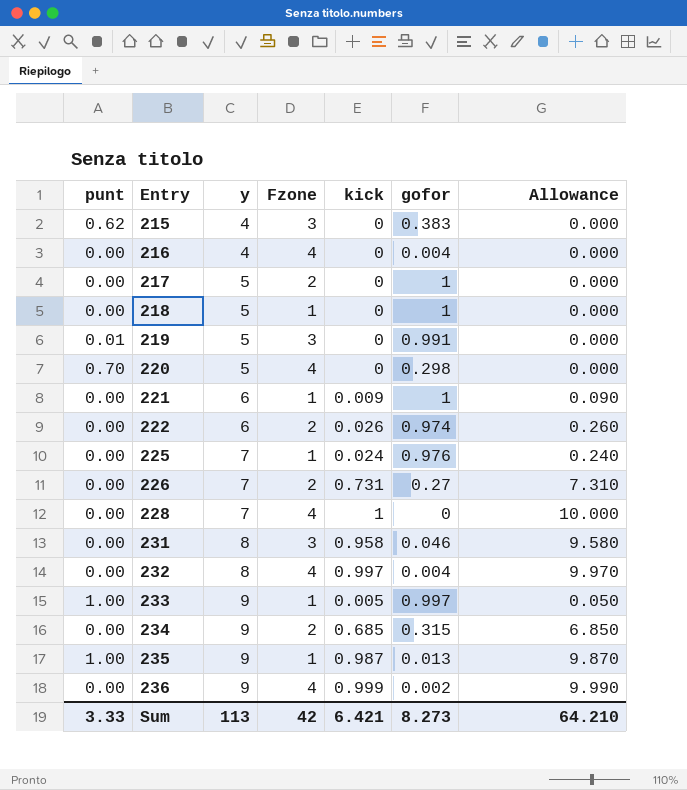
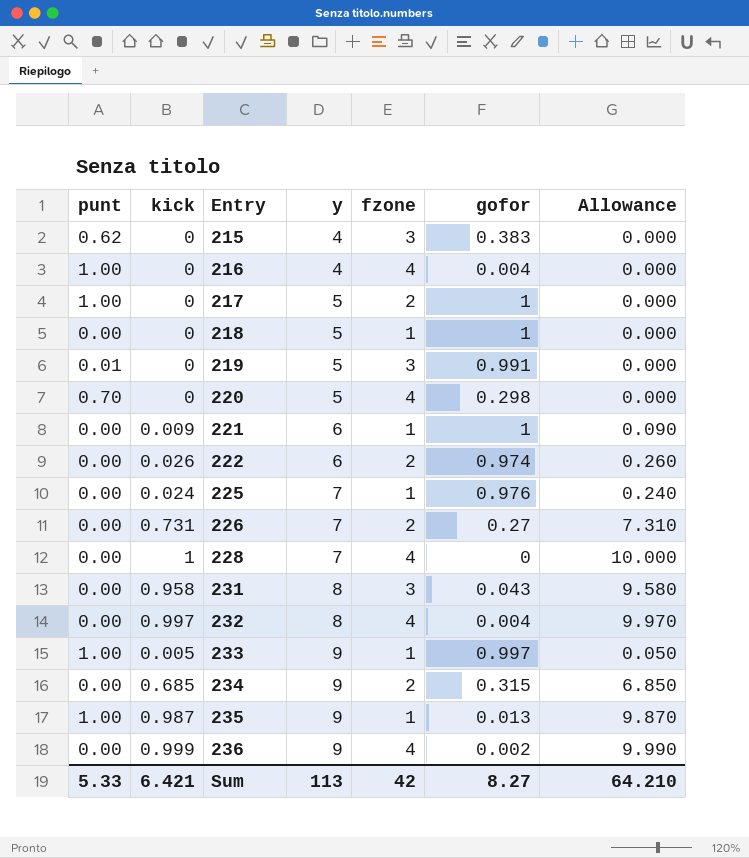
column kick | position: 5 -> 2
column name: Fzone -> fzone
216 | punt: 0.00 -> 1.00
217 | punt: 0.00 -> 1.00
231 | gofor: 0.046 -> 0.043
Sum | punt: 3.33 -> 5.33
Sum | gofor: 8.273 -> 8.27

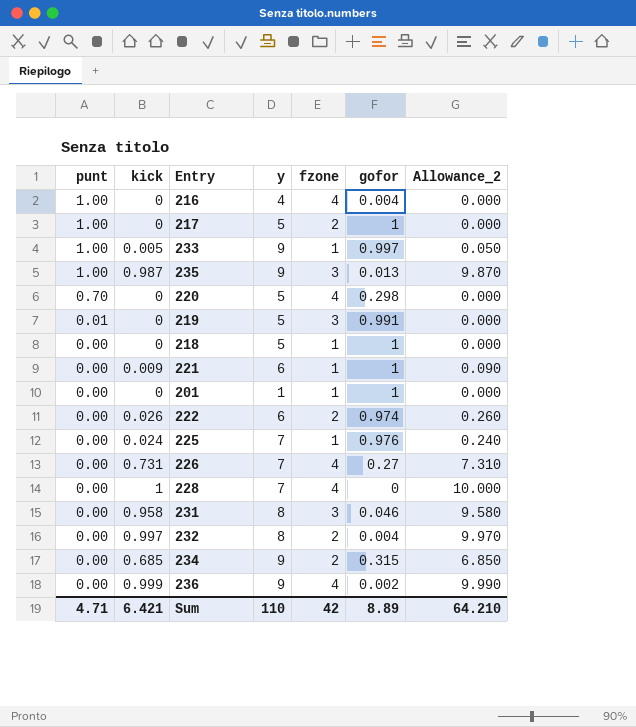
row order: Entry ascending -> punt descending
column name: Allowance -> Allowance_2
row 215: 0.62 | 0 | 4 | 3 | 0.383 | 0.000 -> none
235 | fzone: 1 -> 3
row 201: none -> 0.00 | 0 | 1 | 1 | 1 | 0.000
226 | fzone: 2 -> 4
231 | gofor: 0.043 -> 0.046
232 | fzone: 4 -> 2
Sum | punt: 5.33 -> 4.71
Sum | y: 113 -> 110
Sum | gofor: 8.27 -> 8.89

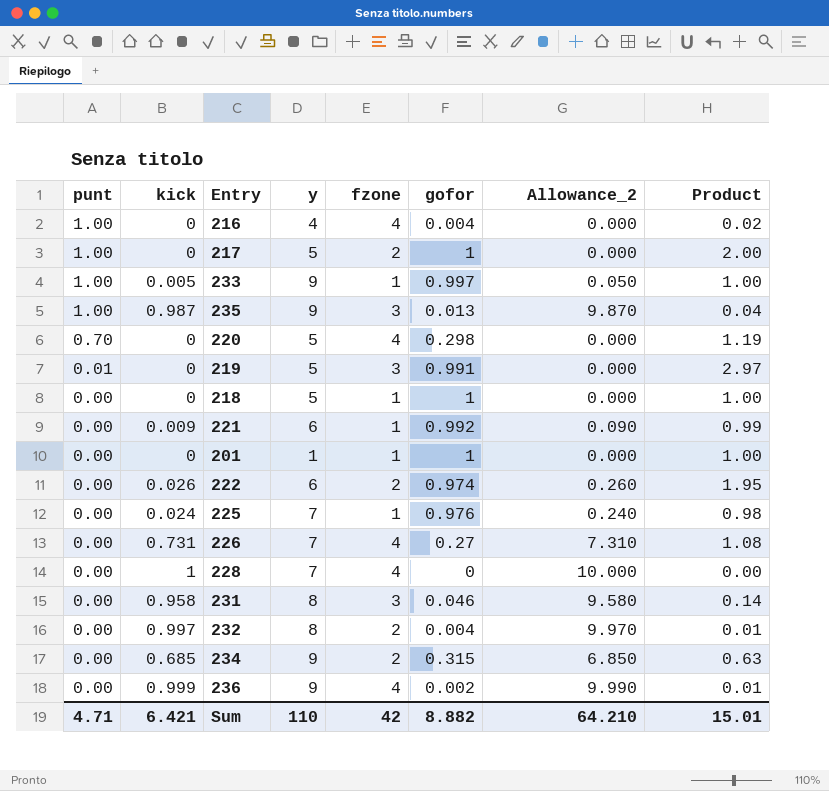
column Product | formula: none -> [fzone] * [gofor]
221 | gofor: 1 -> 0.992
Sum | gofor: 8.89 -> 8.882

